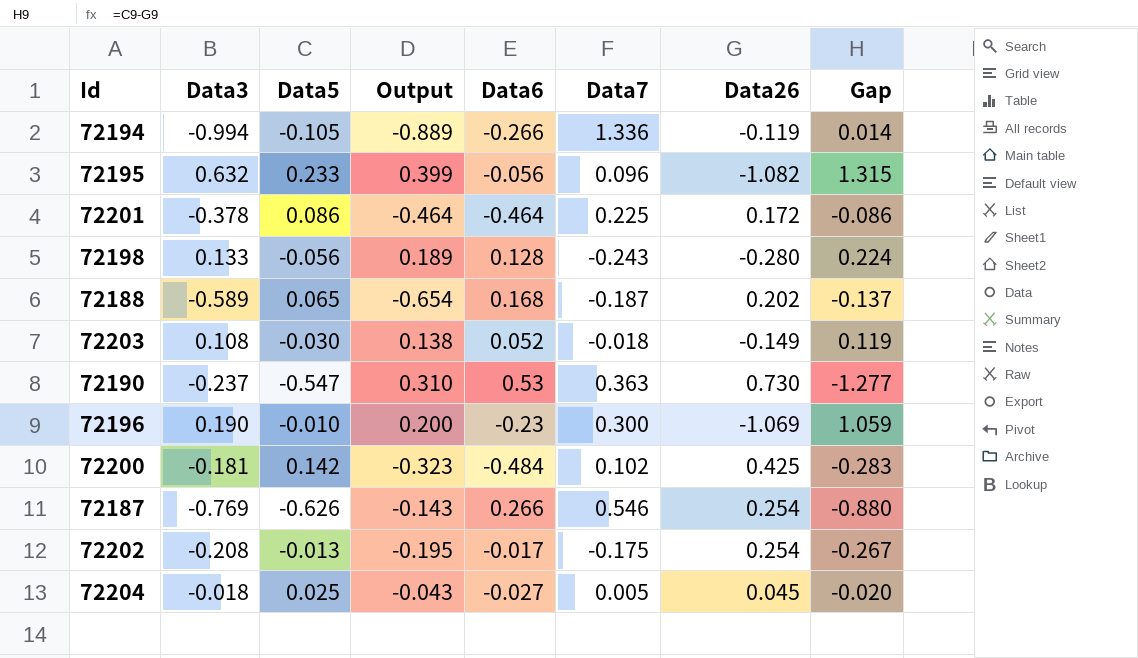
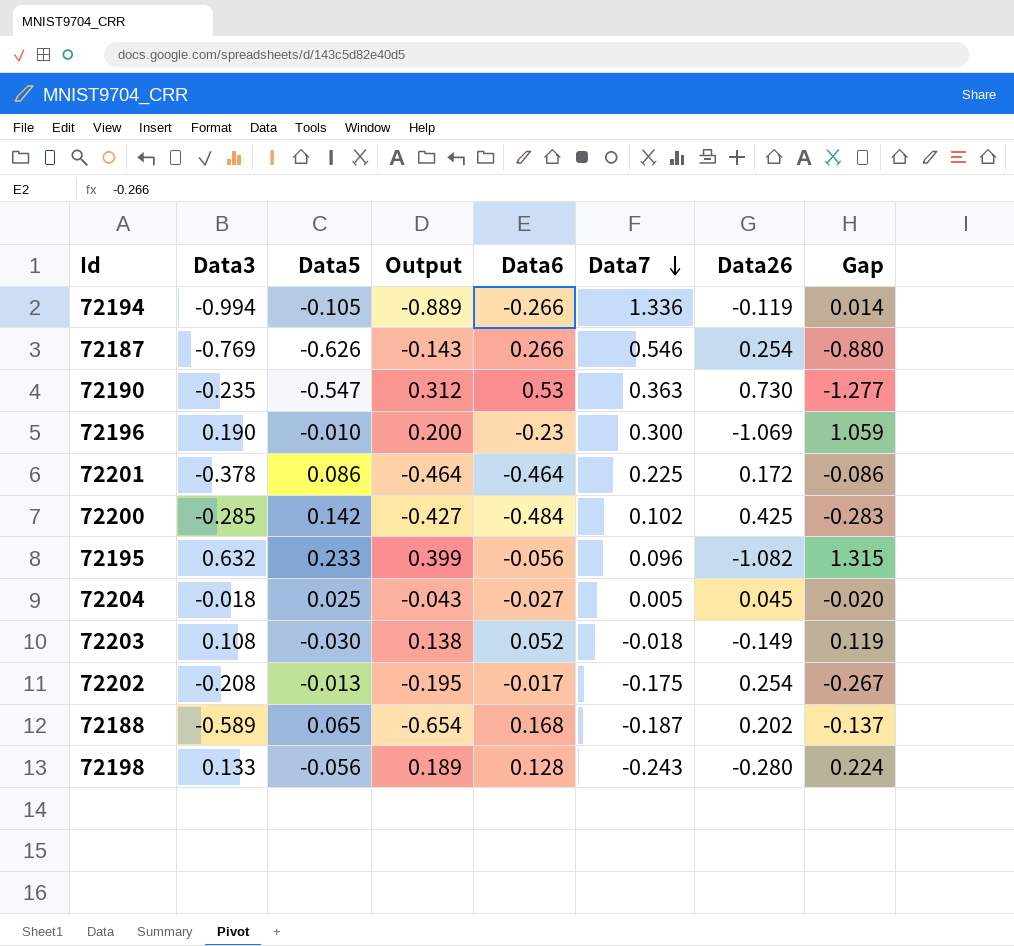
row order: none -> Data7 descending
72190 | Data3: -0.237 -> -0.235
72190 | Output: 0.310 -> 0.312
72200 | Data3: -0.181 -> -0.285
72200 | Output: -0.323 -> -0.427

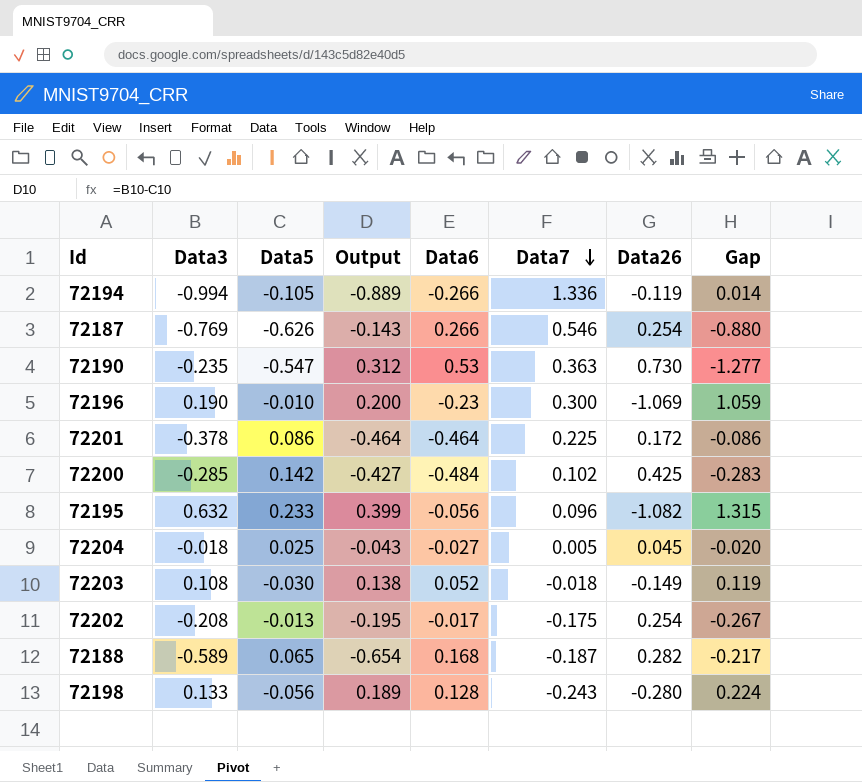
72188 | Data26: 0.202 -> 0.282
72188 | Gap: -0.137 -> -0.217

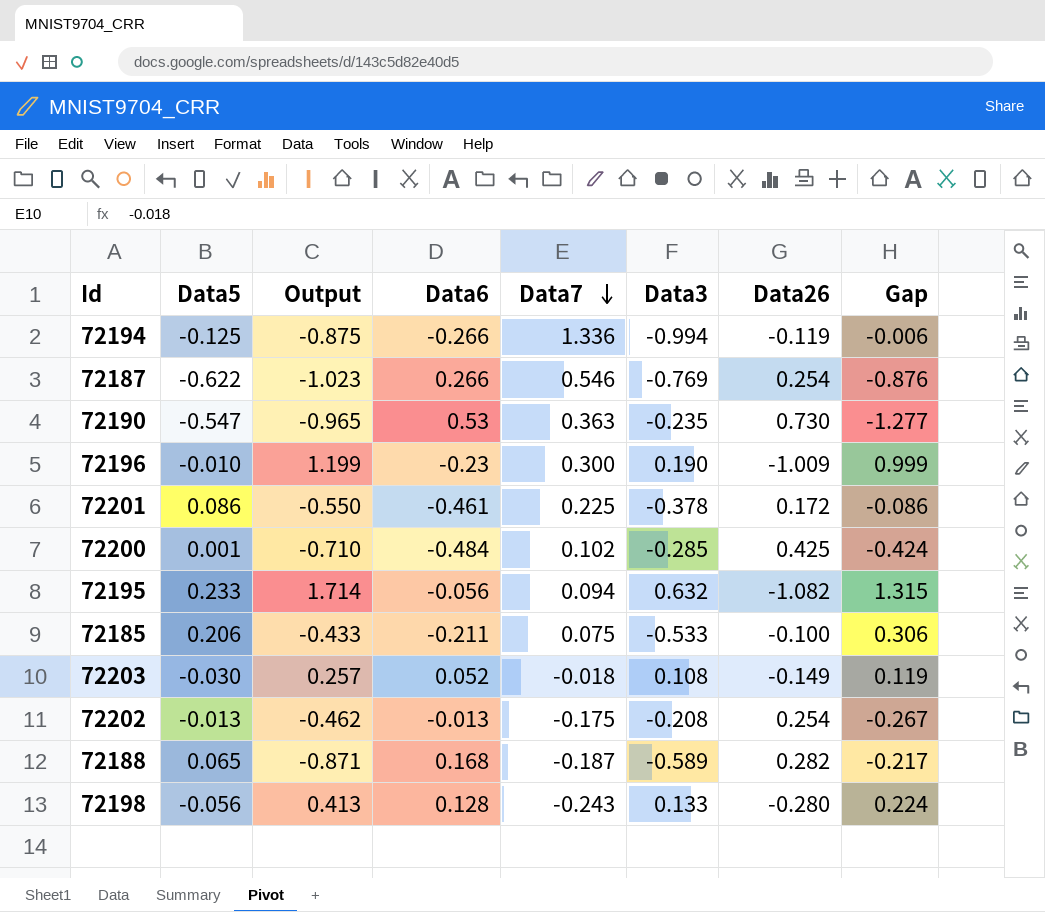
column Output | formula: [Data3] - [Data5] -> [Data3] - [Data26]
column Data3 | position: 2 -> 6
row 72204: -0.018 | 0.025 | -0.043 | -0.027 | 0.005 | 0.045 | -0.020 -> none
72194 | Data5: -0.105 -> -0.125
72194 | Gap: 0.014 -> -0.006
72187 | Data5: -0.626 -> -0.622
72187 | Gap: -0.880 -> -0.876
72196 | Data26: -1.069 -> -1.009
72196 | Gap: 1.059 -> 0.999
72201 | Data6: -0.464 -> -0.461
72200 | Data5: 0.142 -> 0.001
72200 | Gap: -0.283 -> -0.424
72195 | Data7: 0.096 -> 0.094
row 72185: none -> 0.206 | -0.433 | -0.211 | 0.075 | -0.533 | -0.100 | 0.306
72202 | Data6: -0.017 -> -0.013

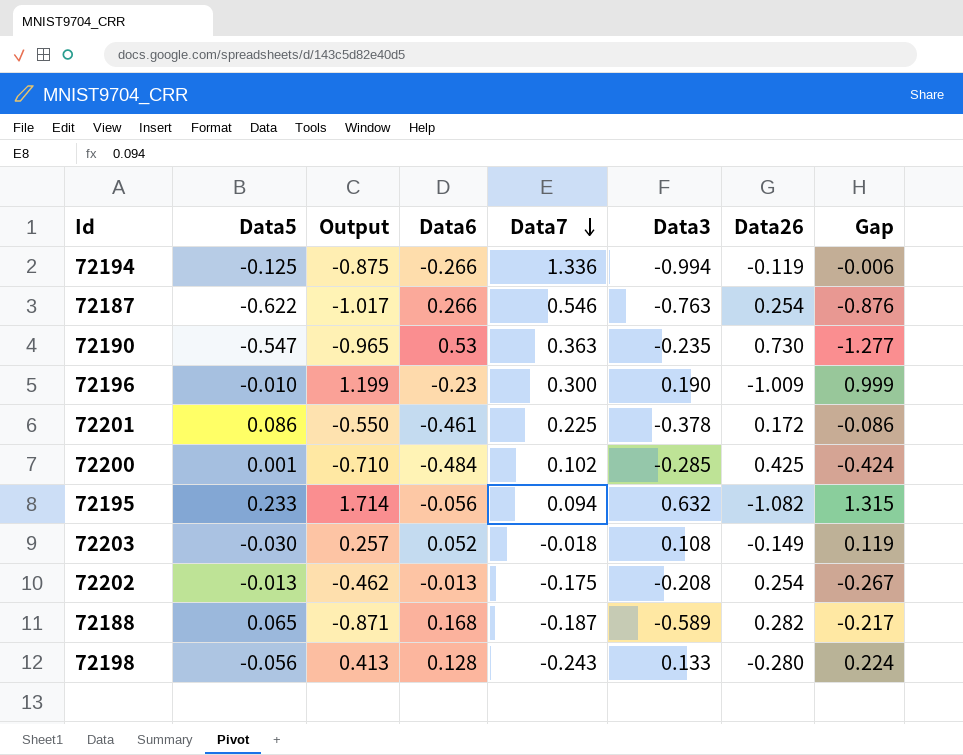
row 72185: 0.206 | -0.433 | -0.211 | 0.075 | -0.533 | -0.100 | 0.306 -> none
72187 | Output: -1.023 -> -1.017
72187 | Data3: -0.769 -> -0.763

